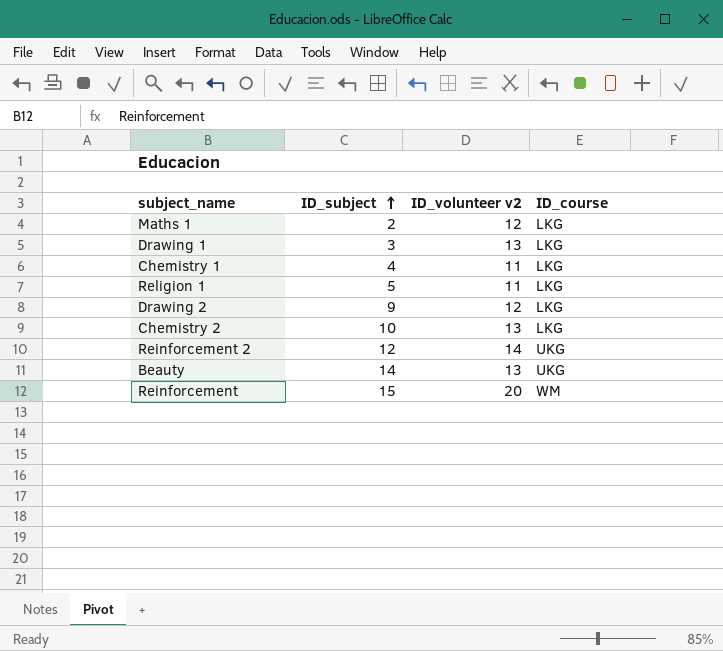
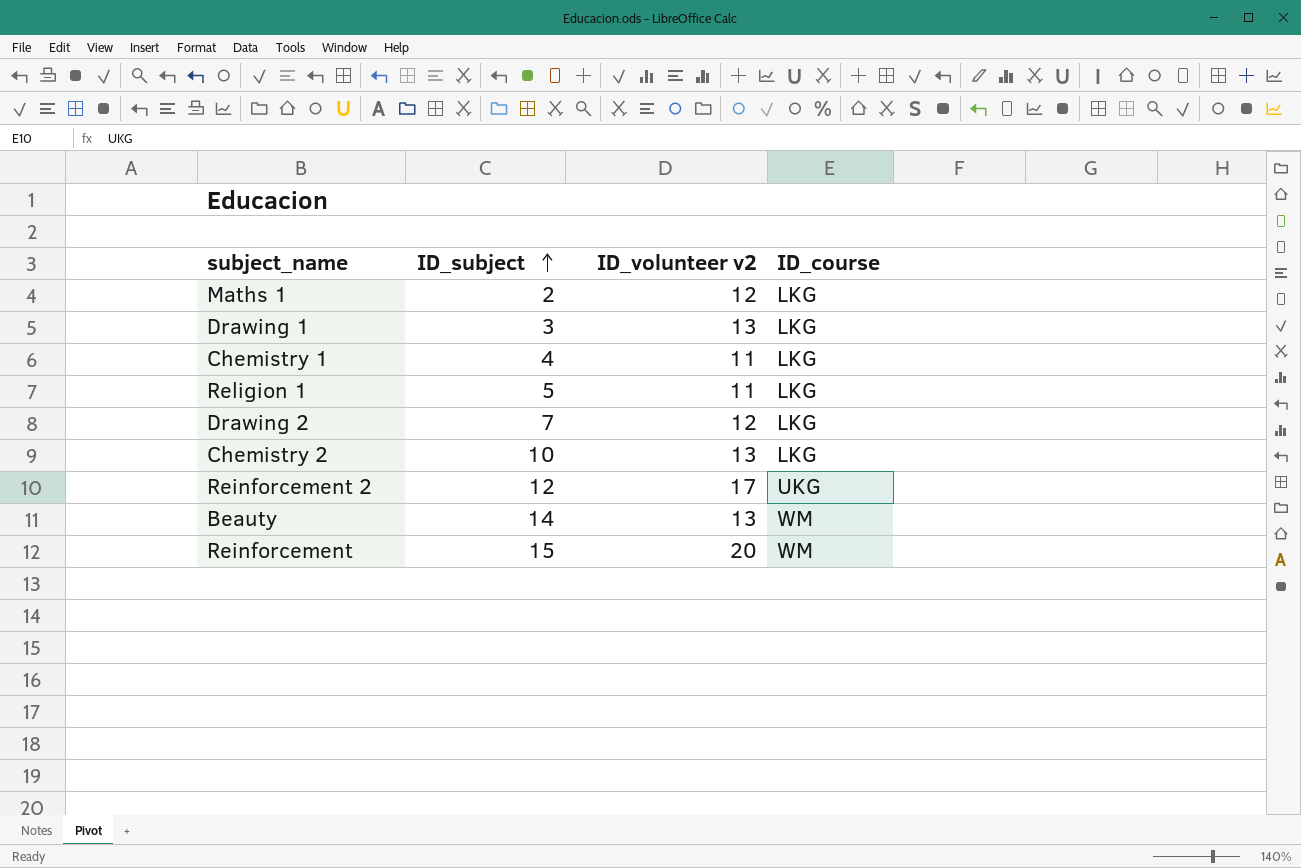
Drawing 2 | ID_subject: 9 -> 7
Reinforcement 2 | ID_volunteer v2: 14 -> 17
Beauty | ID_course: UKG -> WM

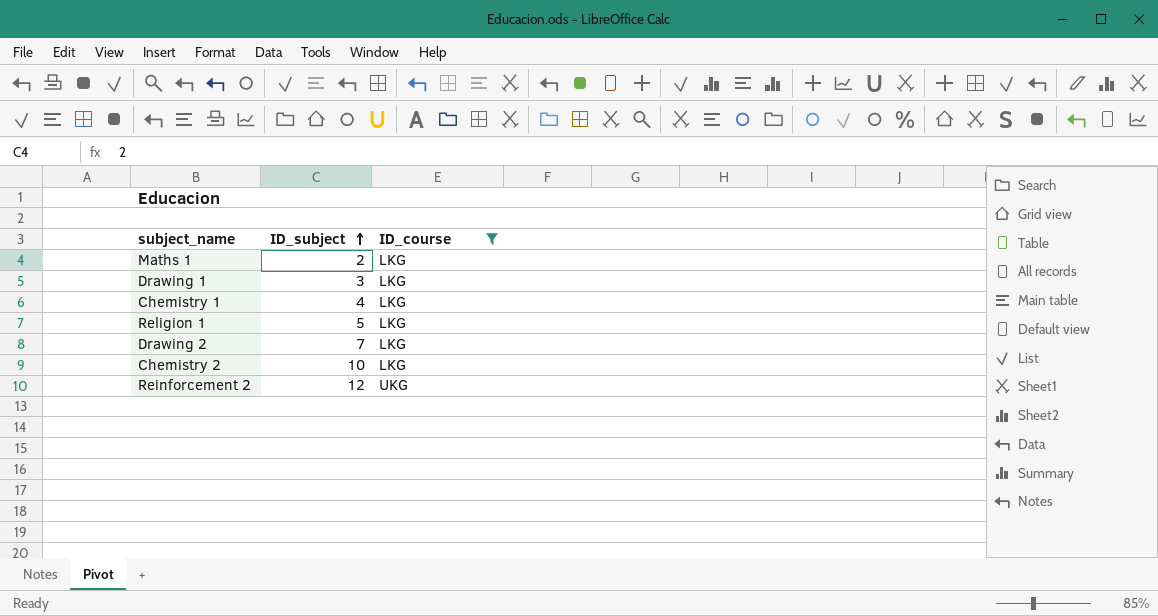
filter: none -> ID_course != WM
column ID_volunteer v2 | position: 3 -> none

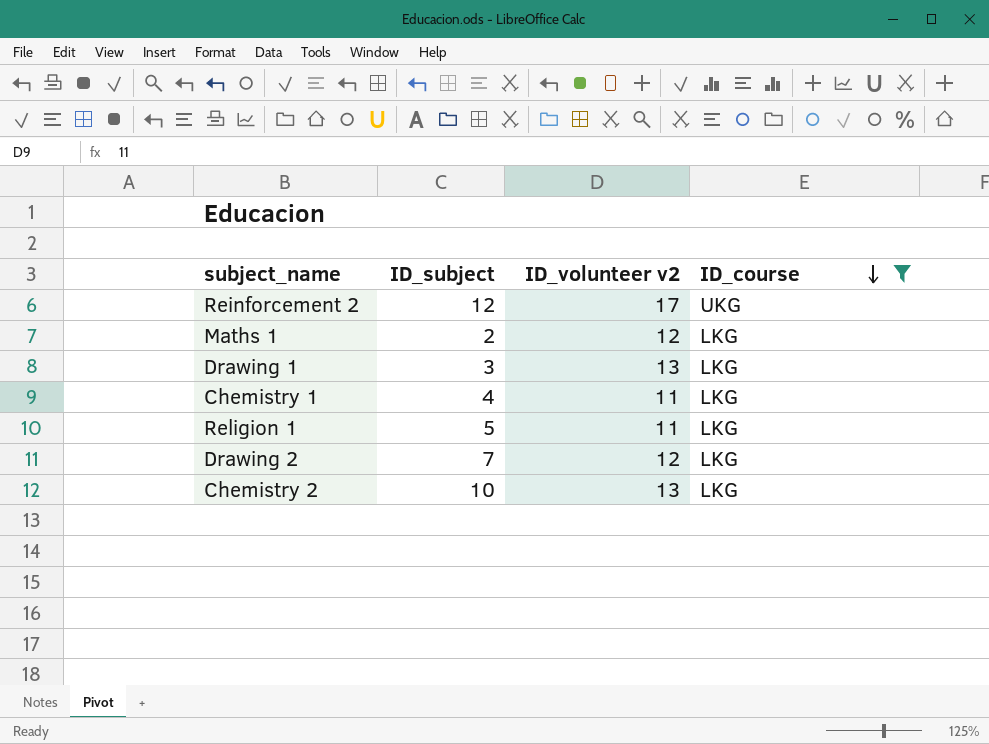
row order: ID_subject ascending -> ID_course descending
column ID_volunteer v2 | position: none -> 3

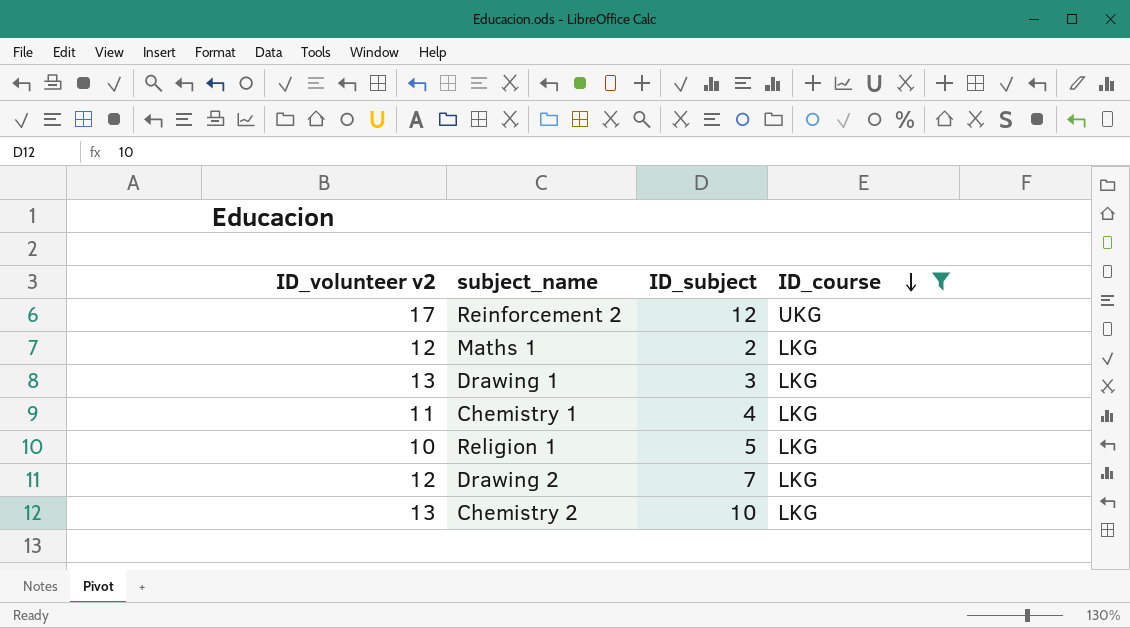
column ID_volunteer v2 | position: 3 -> 1
Religion 1 | ID_volunteer v2: 11 -> 10

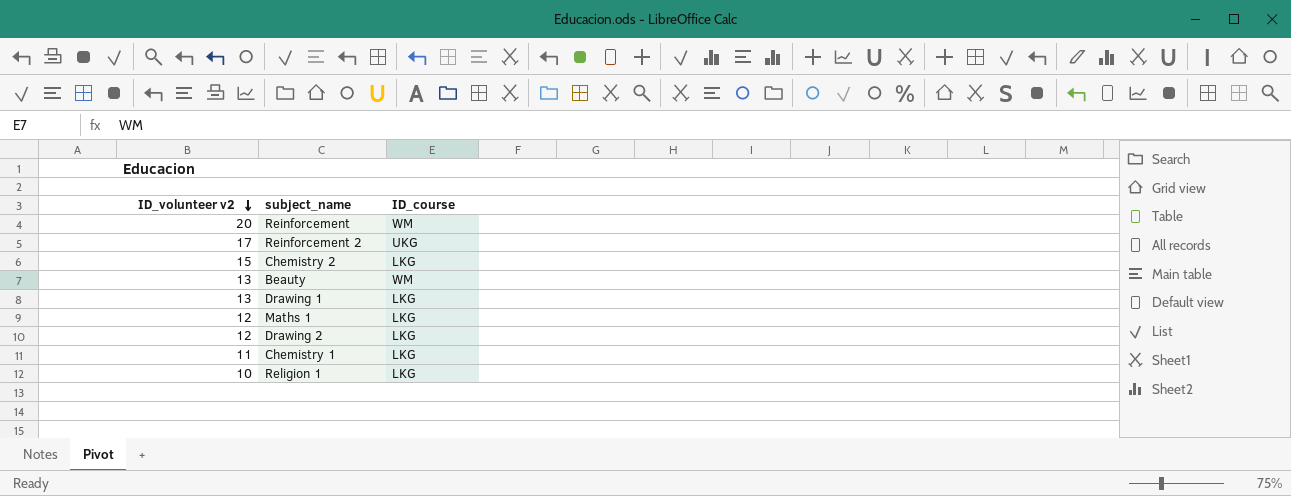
filter: ID_course != WM -> none
row order: ID_course descending -> ID_volunteer v2 descending
column ID_subject | position: 3 -> none
Chemistry 2 | ID_volunteer v2: 13 -> 15

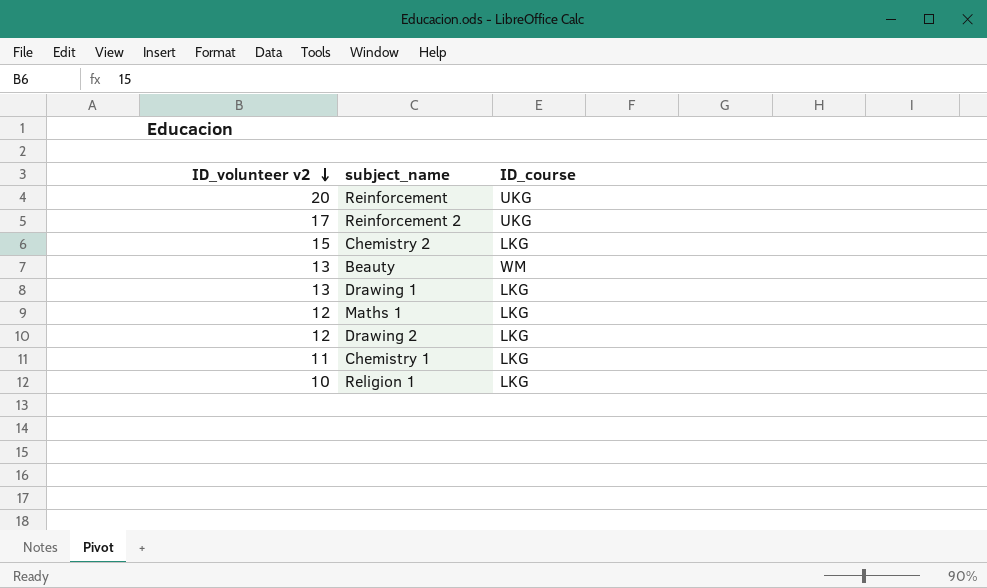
Reinforcement | ID_course: WM -> UKG

